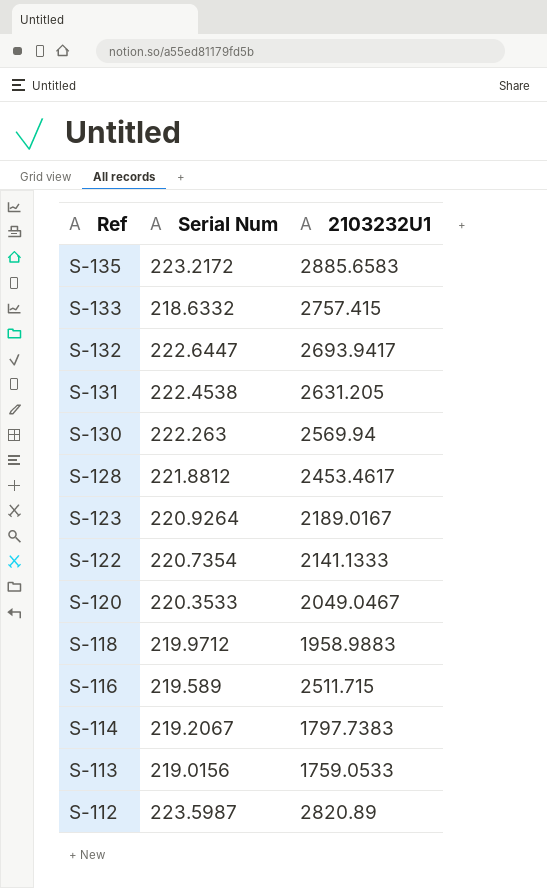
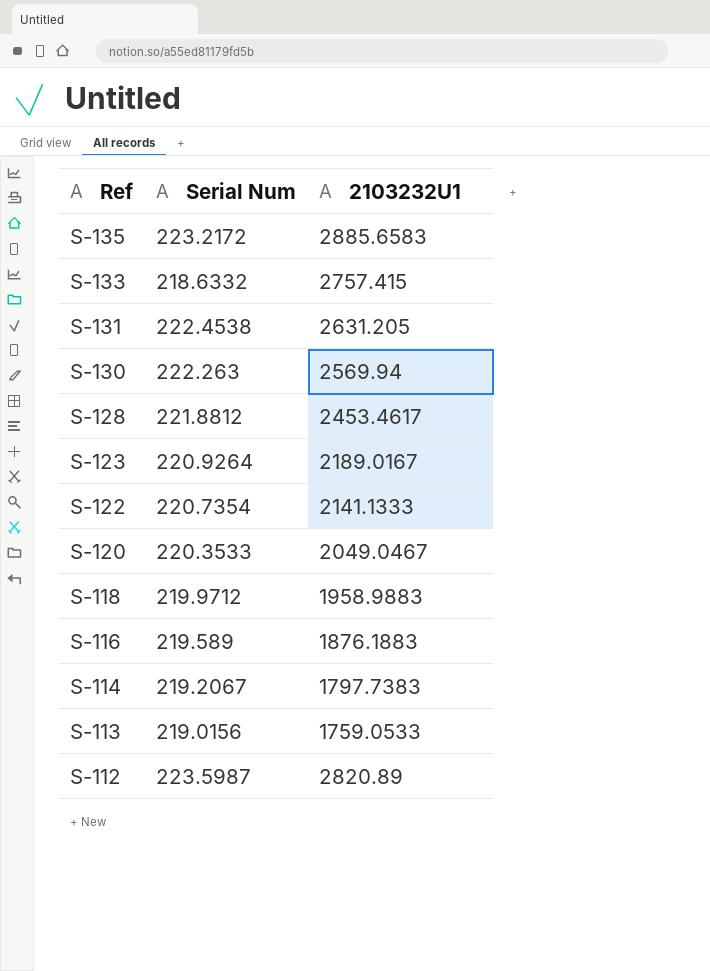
row S-132: 222.6447 | 2693.9417 -> none
S-116 | 2103232U1: 2511.715 -> 1876.1883

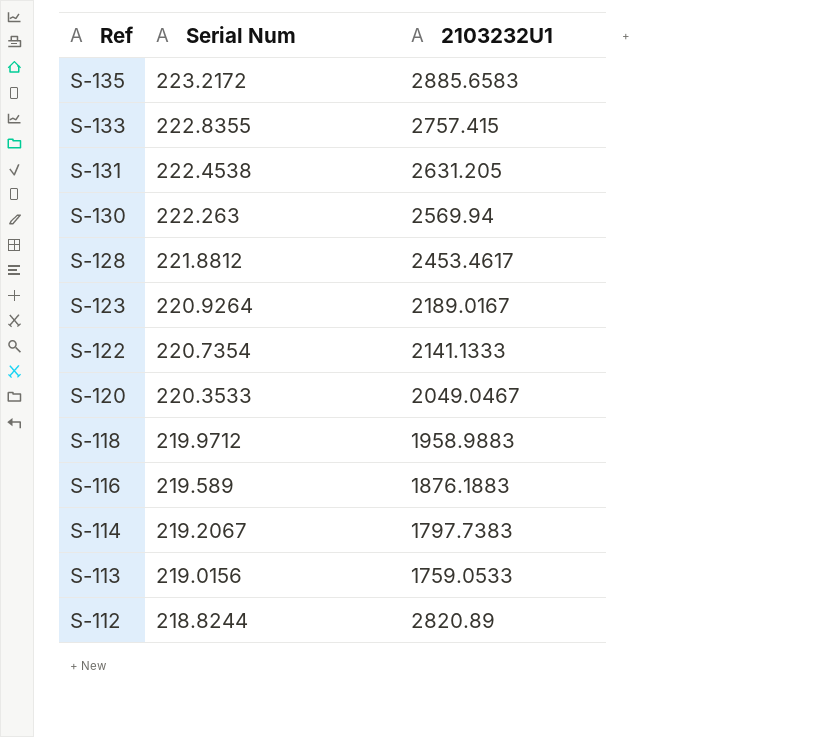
S-133 | Serial Num: 218.6332 -> 222.8355
S-112 | Serial Num: 223.5987 -> 218.8244

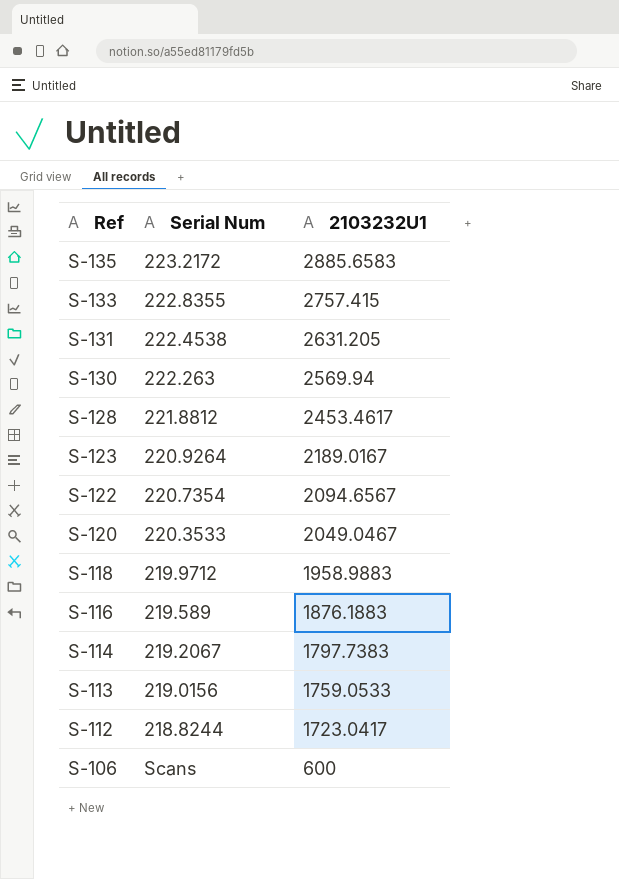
S-122 | 2103232U1: 2141.1333 -> 2094.6567
S-112 | 2103232U1: 2820.89 -> 1723.0417
row S-106: none -> Scans | 600

